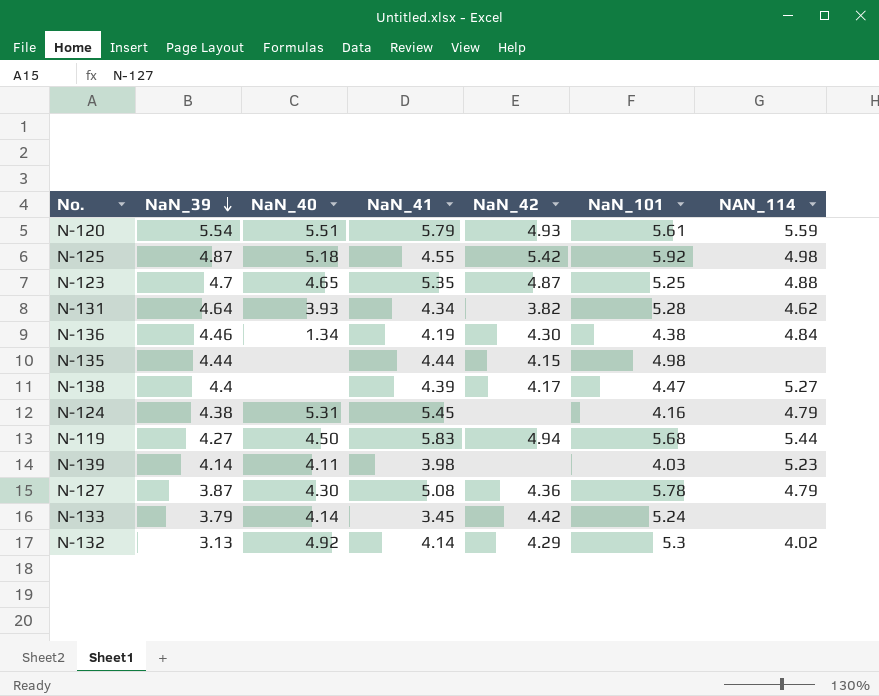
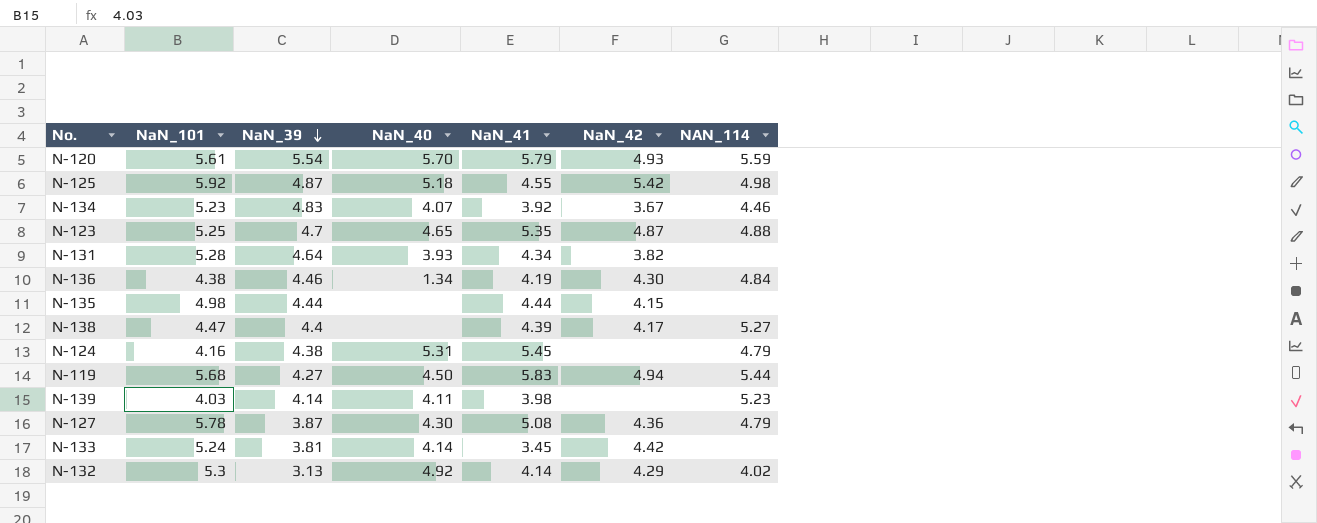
column NaN_101 | position: 6 -> 2
N-120 | NaN_40: 5.51 -> 5.70
row N-134: none -> 5.23 | 4.83 | 4.07 | 3.92 | 3.67 | 4.46
N-131 | NAN_114: 4.62 -> none
N-133 | NaN_39: 3.79 -> 3.81

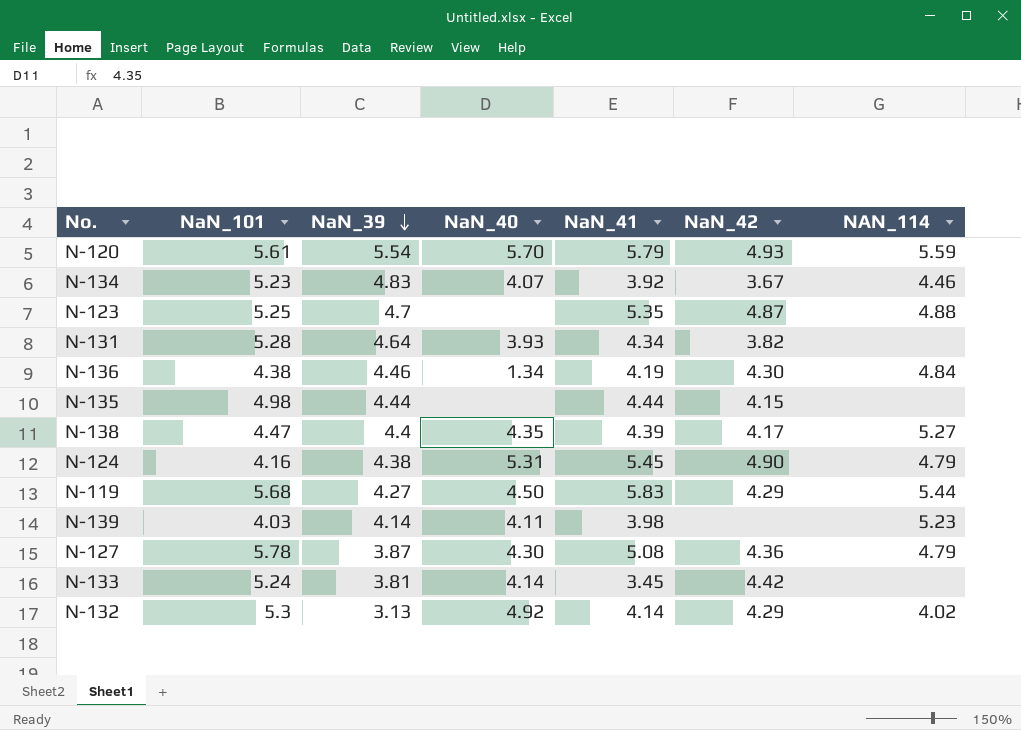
row N-125: 5.92 | 4.87 | 5.18 | 4.55 | 5.42 | 4.98 -> none
N-123 | NaN_40: 4.65 -> none
N-138 | NaN_40: none -> 4.35
N-124 | NaN_42: none -> 4.90
N-119 | NaN_42: 4.94 -> 4.29

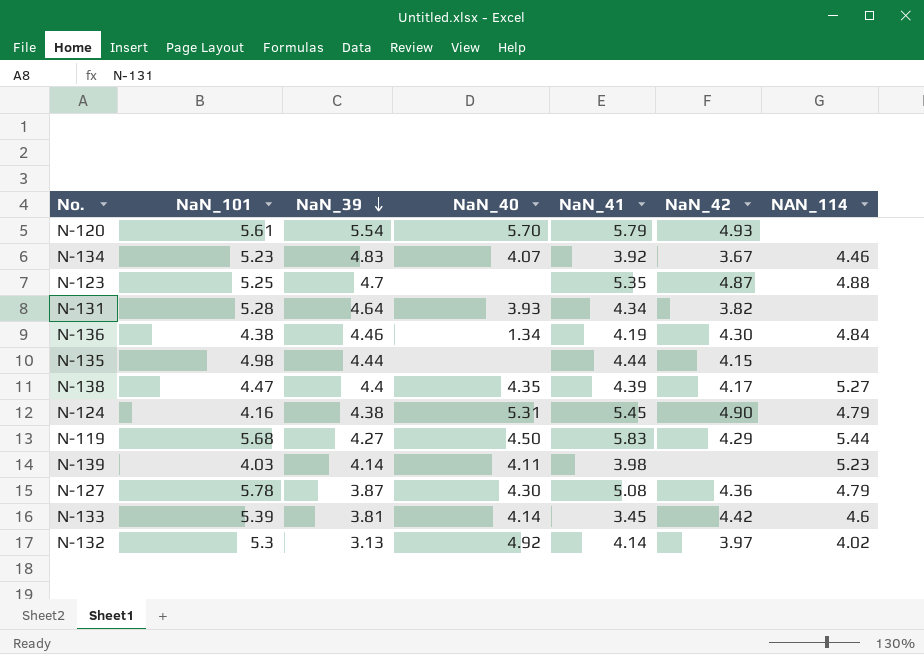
N-120 | NAN_114: 5.59 -> none
N-133 | NaN_101: 5.24 -> 5.39
N-133 | NAN_114: none -> 4.6
N-132 | NaN_42: 4.29 -> 3.97

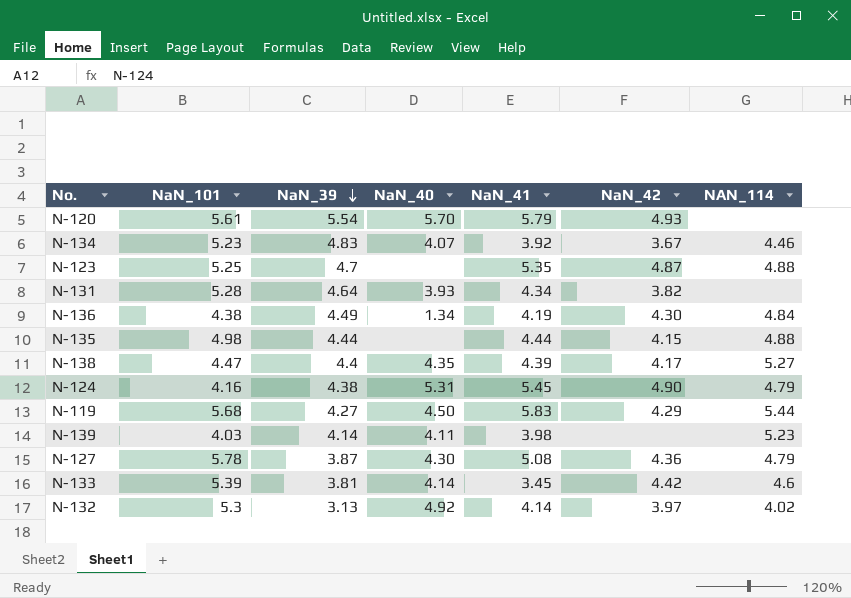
N-136 | NaN_39: 4.46 -> 4.49
N-135 | NAN_114: none -> 4.88

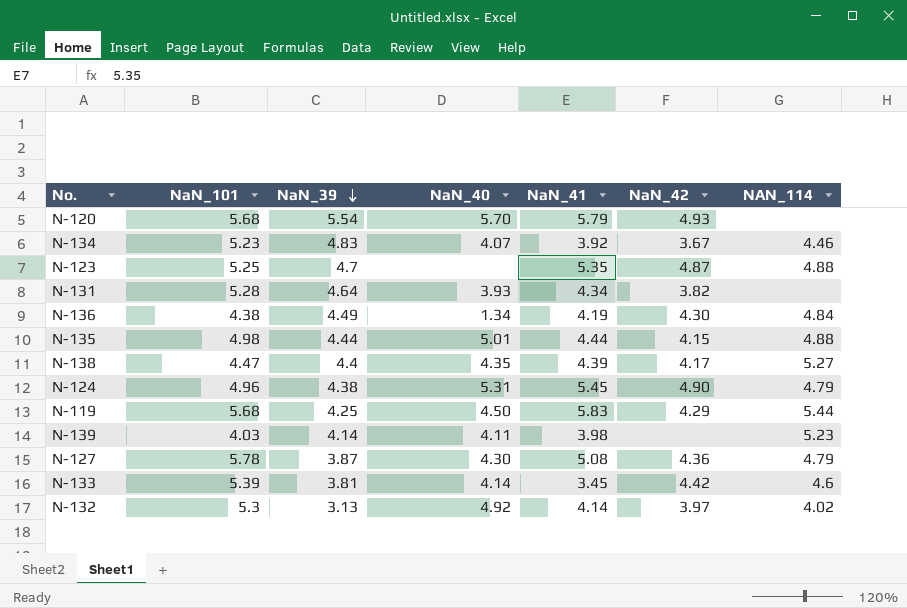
N-120 | NaN_101: 5.61 -> 5.68
N-135 | NaN_40: none -> 5.01
N-124 | NaN_101: 4.16 -> 4.96
N-119 | NaN_39: 4.27 -> 4.25

